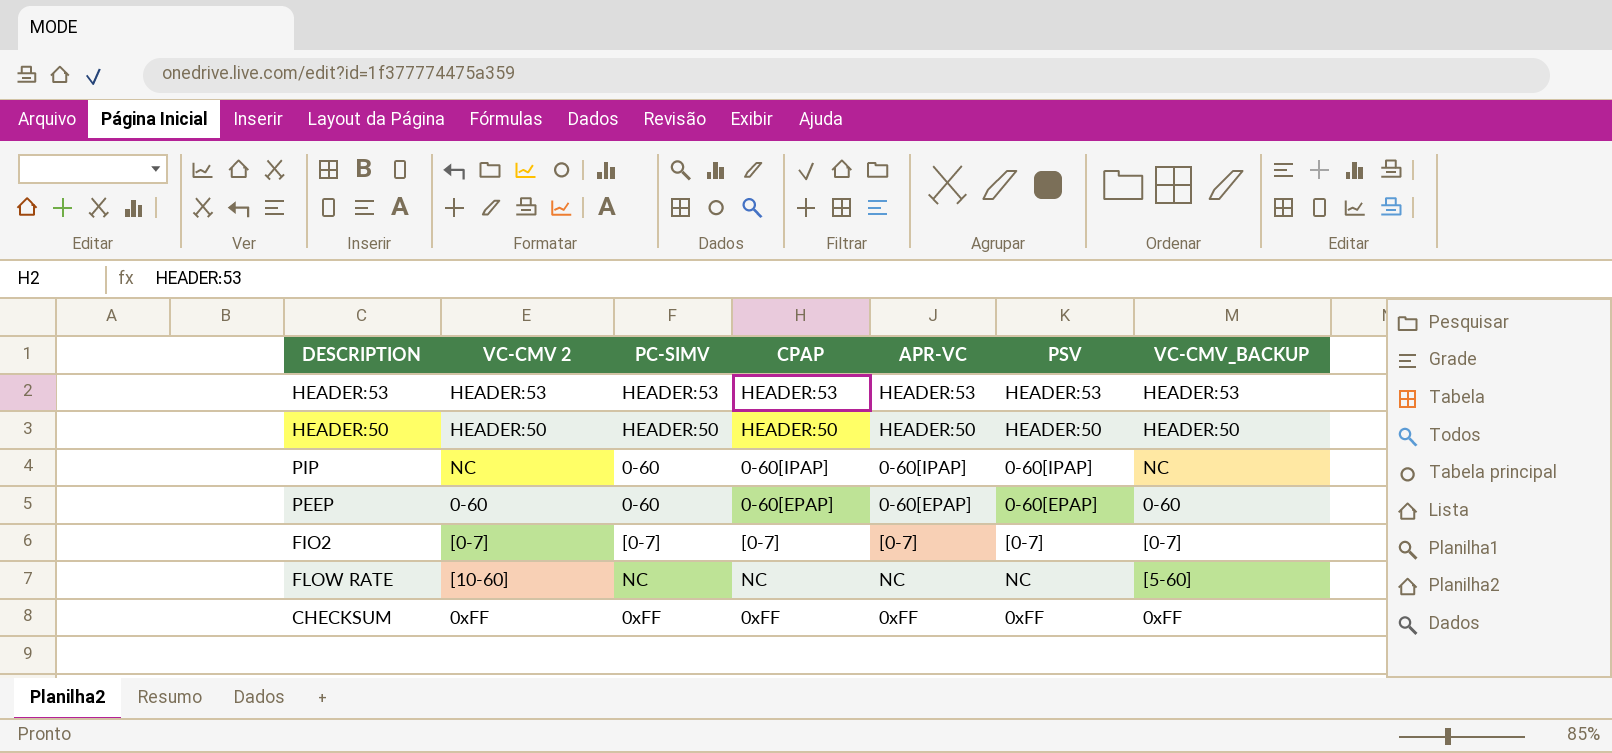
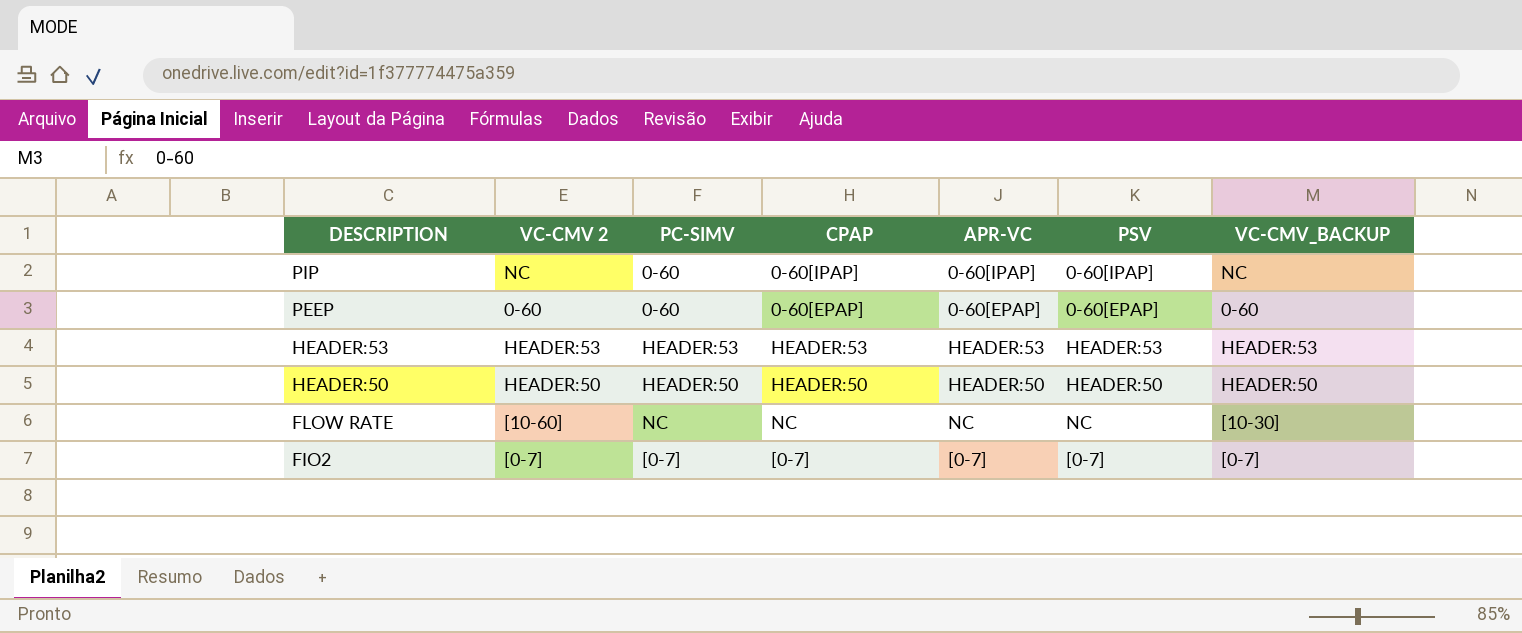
row order: none -> DESCRIPTION descending
row CHECKSUM: 0xFF | 0xFF | 0xFF | 0xFF | 0xFF | 0xFF -> none
FLOW RATE | VC-CMV_BACKUP: [5-60] -> [10-30]

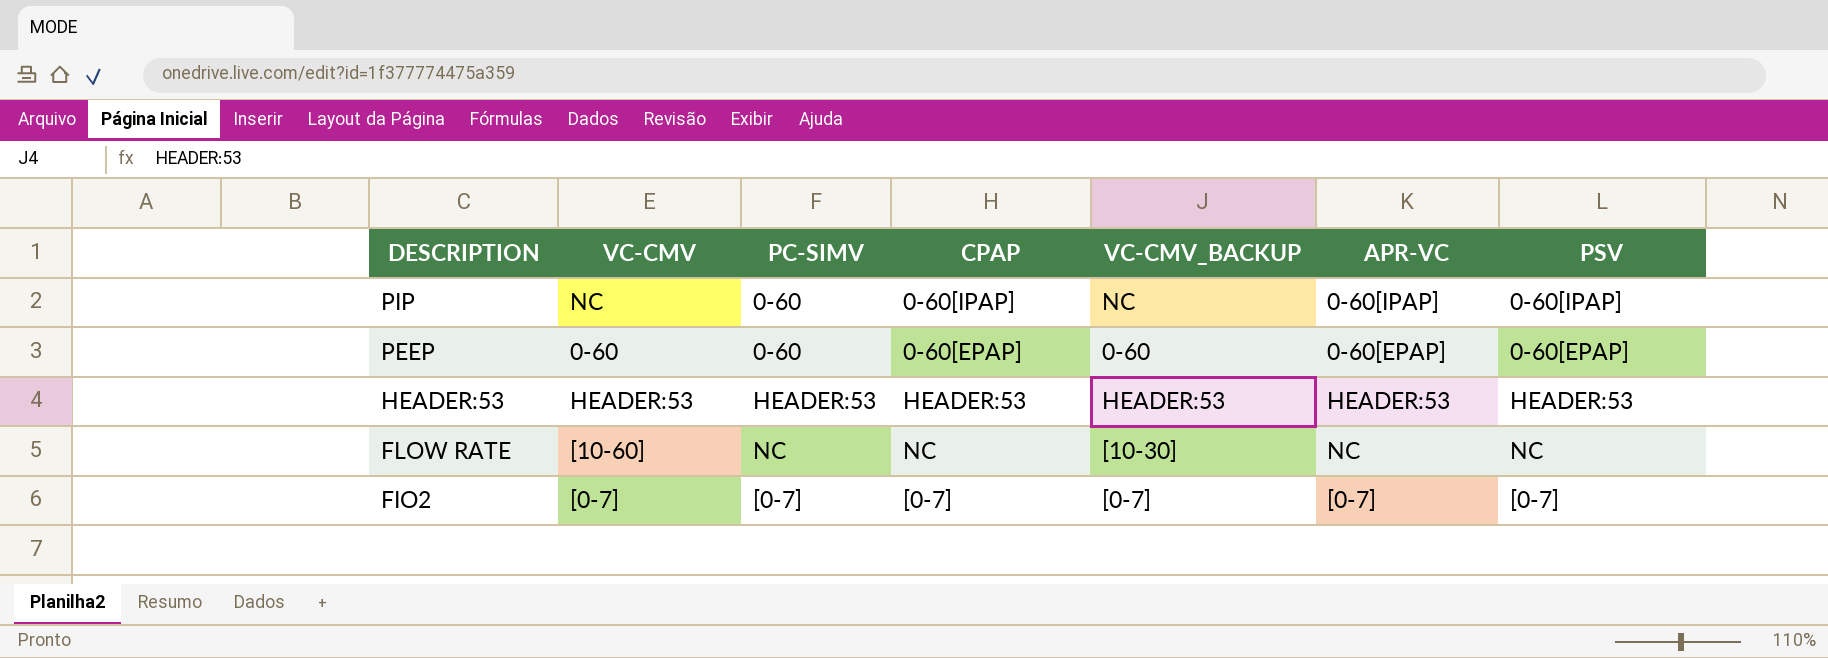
column name: VC-CMV 2 -> VC-CMV
column VC-CMV_BACKUP | position: 7 -> 5
row HEADER:50: HEADER:50 | HEADER:50 | HEADER:50 | HEADER:50 | HEADER:50 | HEADER:50 -> none

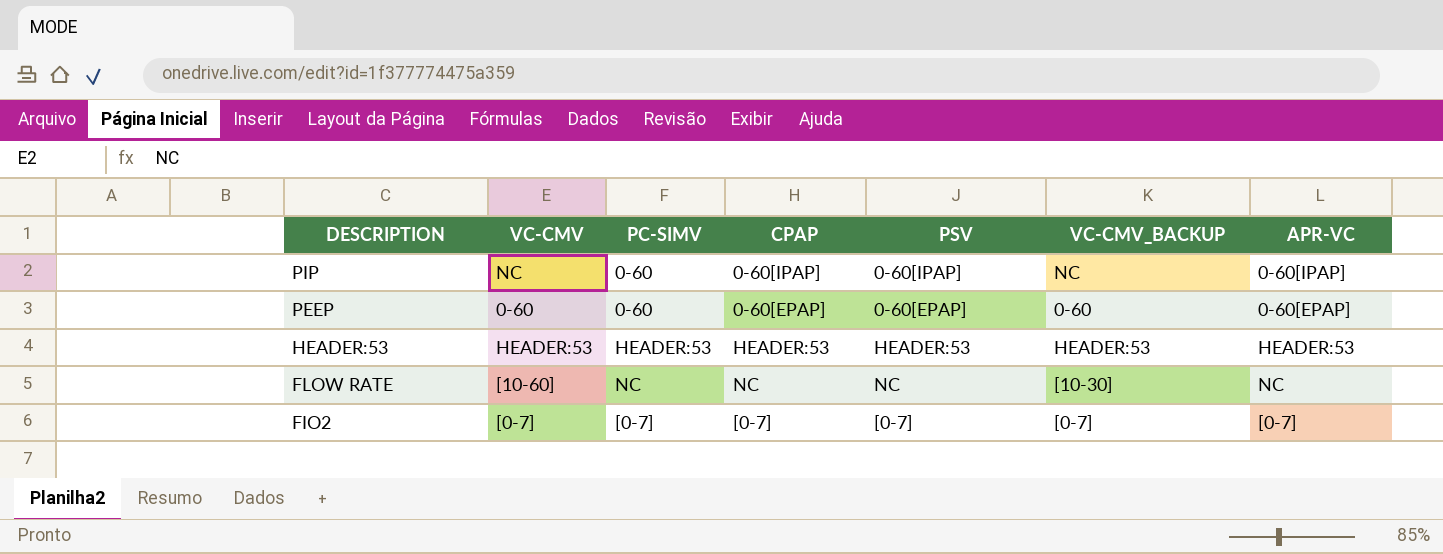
column PSV | position: 7 -> 5

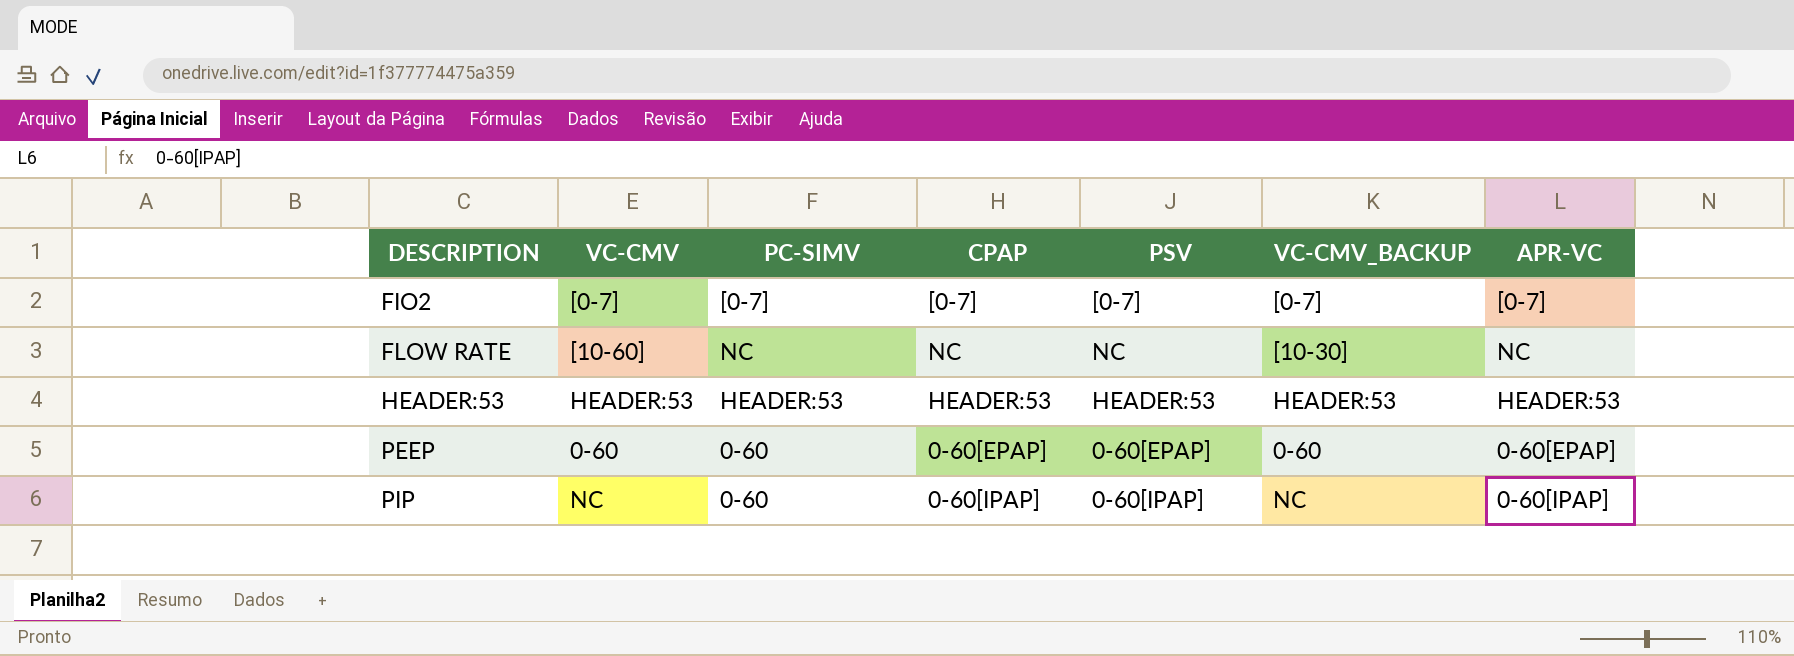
row order: DESCRIPTION descending -> DESCRIPTION ascending

